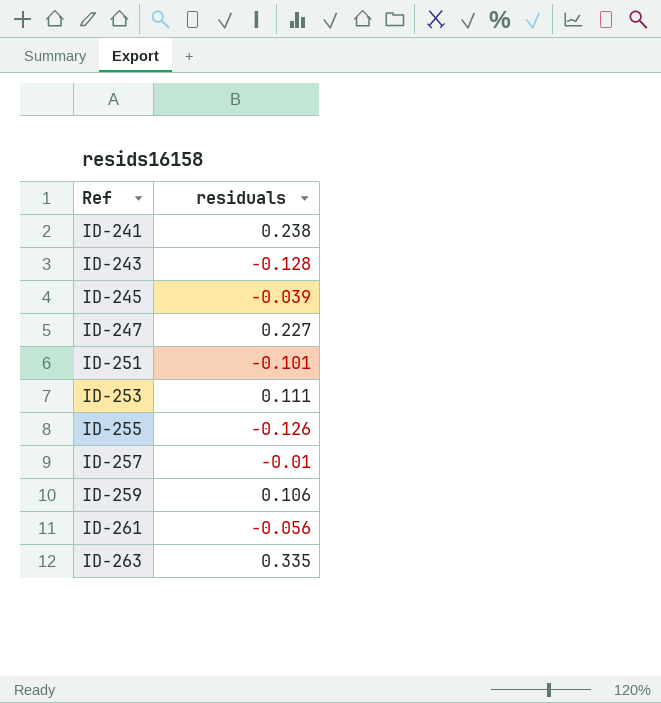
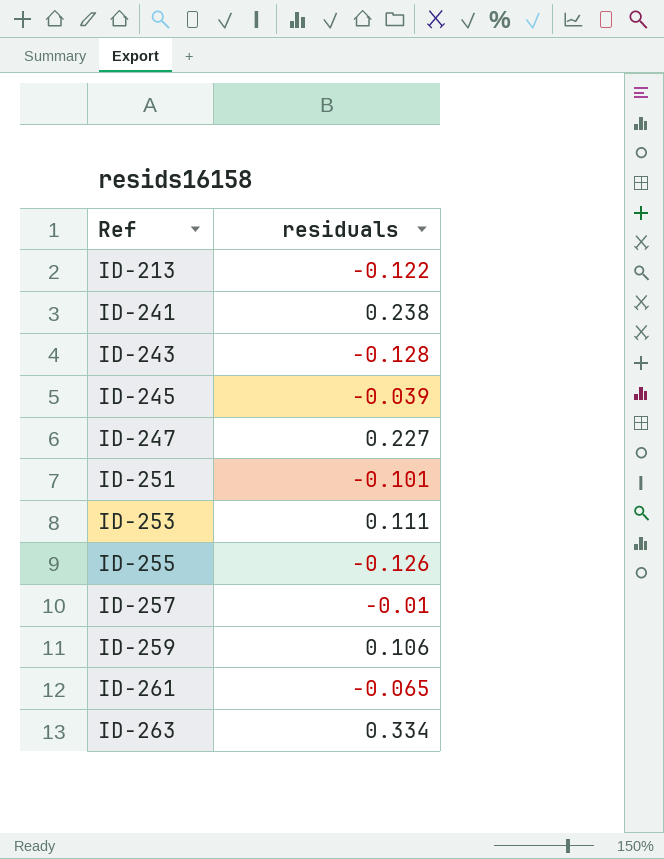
row ID-213: none -> -0.122
ID-261 | residuals: -0.056 -> -0.065
ID-263 | residuals: 0.335 -> 0.334

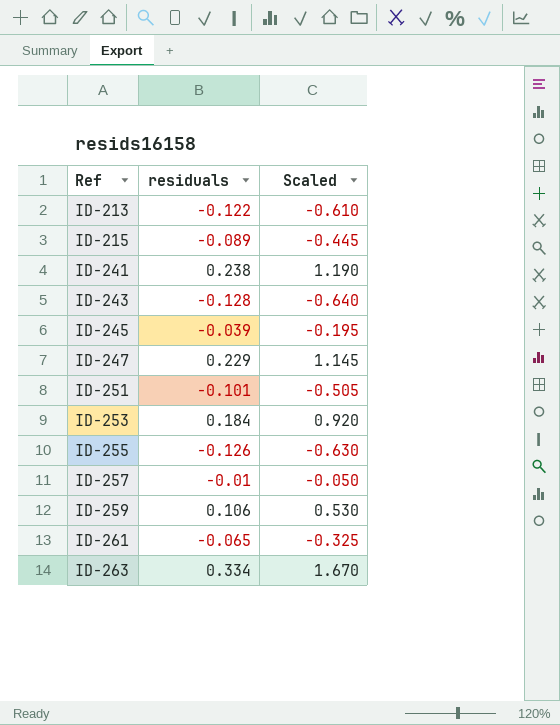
column Scaled | formula: none -> [residuals] * 5
row ID-215: none -> -0.089 | -0.445
ID-247 | residuals: 0.227 -> 0.229
ID-253 | residuals: 0.111 -> 0.184

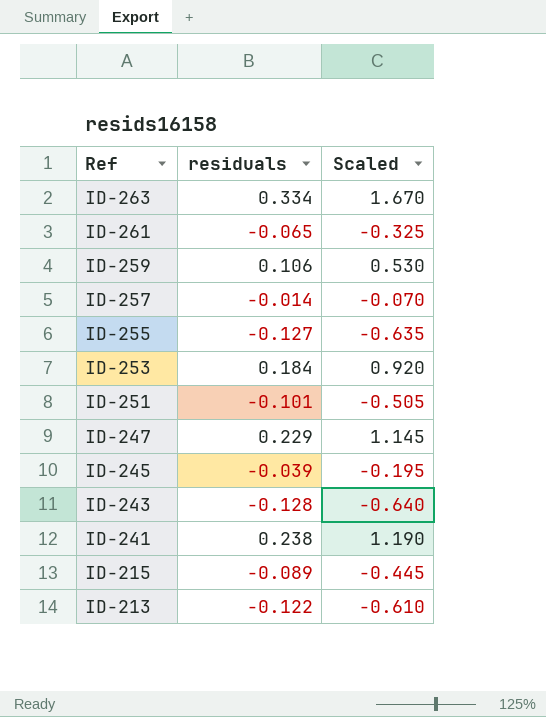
row order: Ref ascending -> Ref descending
ID-257 | residuals: -0.01 -> -0.014
ID-257 | Scaled: -0.050 -> -0.070
ID-255 | residuals: -0.126 -> -0.127
ID-255 | Scaled: -0.630 -> -0.635

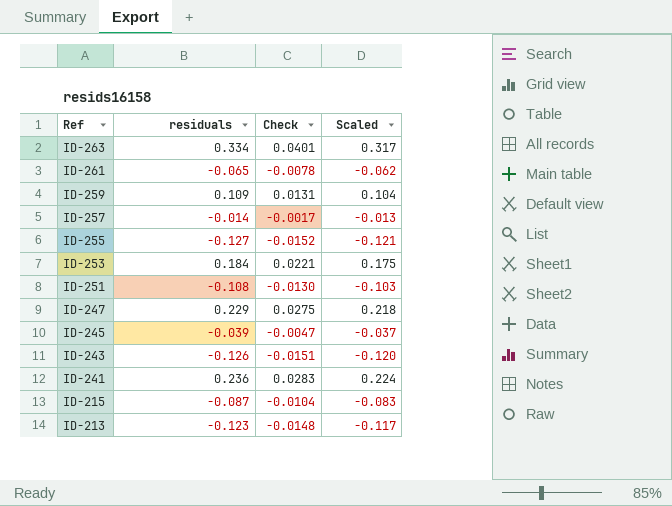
column Check | formula: none -> [residuals] * 0.12
column Scaled | formula: [residuals] * 5 -> [residuals] * 0.95
ID-259 | residuals: 0.106 -> 0.109
ID-251 | residuals: -0.101 -> -0.108
ID-243 | residuals: -0.128 -> -0.126
ID-241 | residuals: 0.238 -> 0.236
ID-215 | residuals: -0.089 -> -0.087
ID-213 | residuals: -0.122 -> -0.123

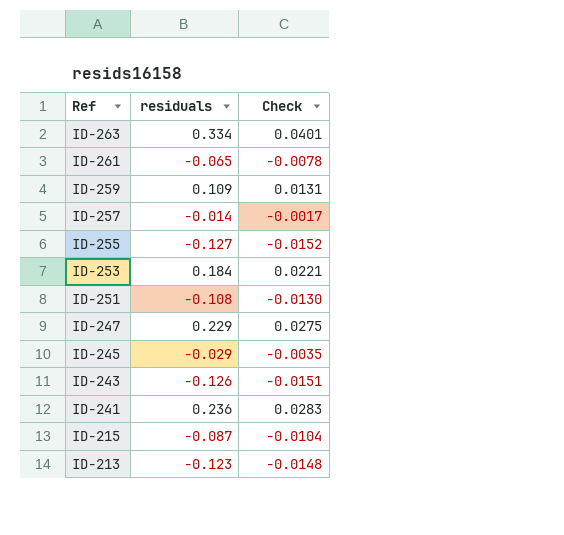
column Scaled | formula: [residuals] * 0.95 -> none
ID-245 | residuals: -0.039 -> -0.029
ID-245 | Check: -0.0047 -> -0.0035

